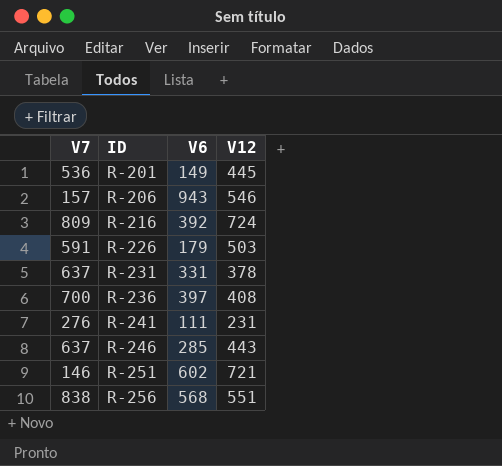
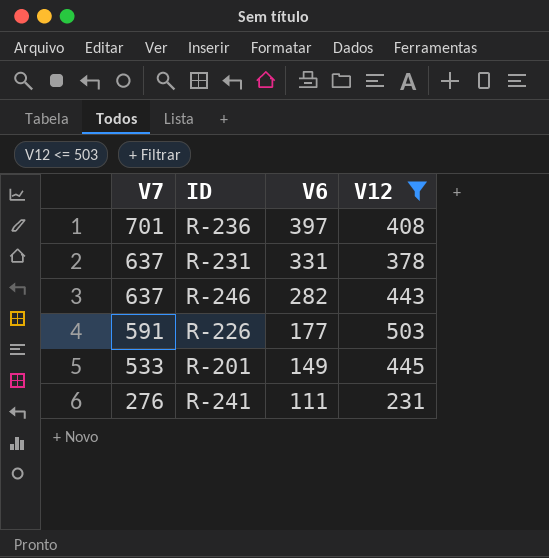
filter: none -> V12 <= 503
row order: ID ascending -> V7 descending
R-236 | V7: 700 -> 701
R-246 | V6: 285 -> 282
R-226 | V6: 179 -> 177
R-201 | V7: 536 -> 533

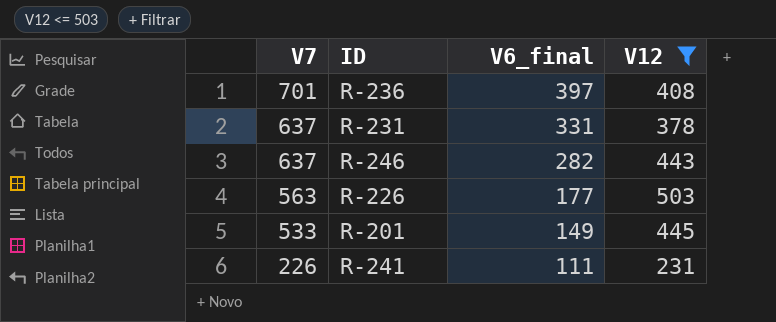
column name: V6 -> V6_final
R-226 | V7: 591 -> 563
R-241 | V7: 276 -> 226

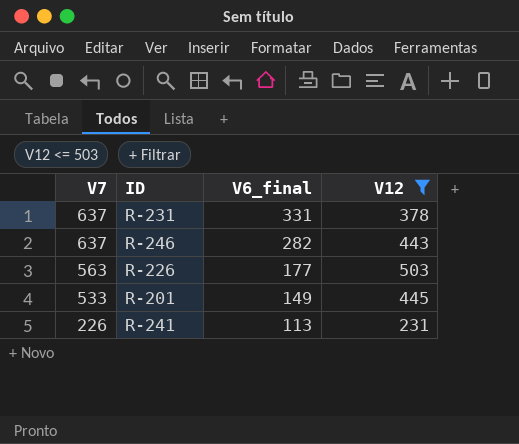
row R-236: 701 | 397 | 408 -> none
R-241 | V6_final: 111 -> 113

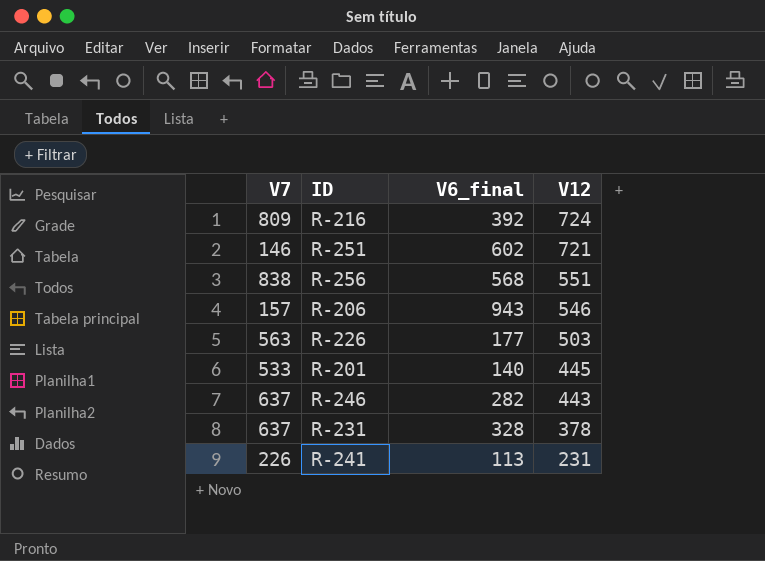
filter: V12 <= 503 -> none
row order: V7 descending -> V12 descending
R-201 | V6_final: 149 -> 140
R-231 | V6_final: 331 -> 328

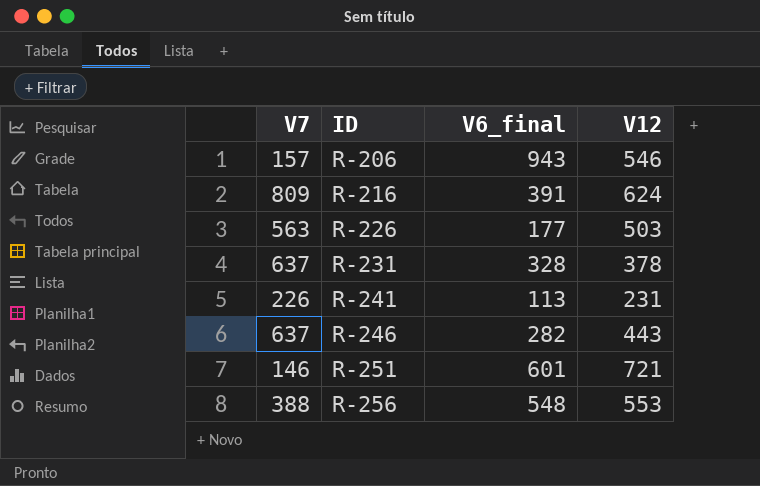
row order: V12 descending -> ID ascending
row R-201: 533 | 140 | 445 -> none
R-216 | V6_final: 392 -> 391
R-216 | V12: 724 -> 624
R-251 | V6_final: 602 -> 601
R-256 | V7: 838 -> 388
R-256 | V6_final: 568 -> 548
R-256 | V12: 551 -> 553

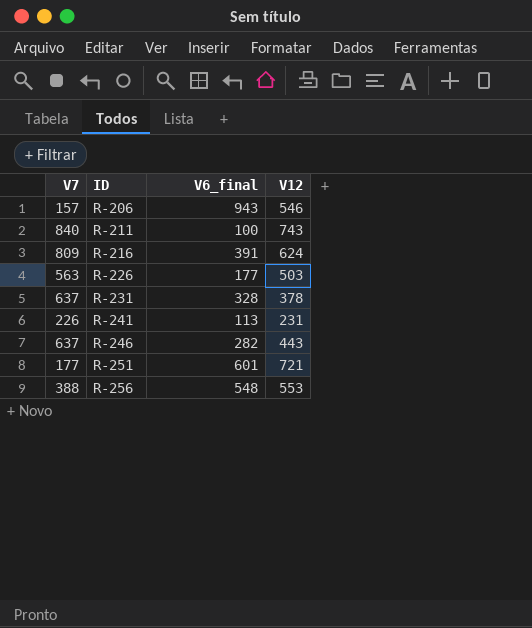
row R-211: none -> 840 | 100 | 743
R-251 | V7: 146 -> 177

